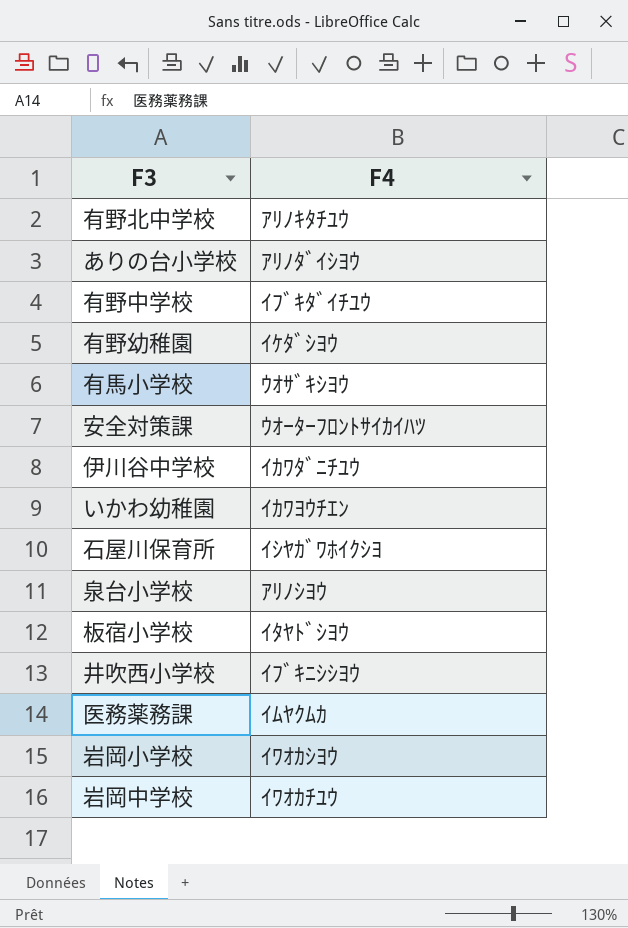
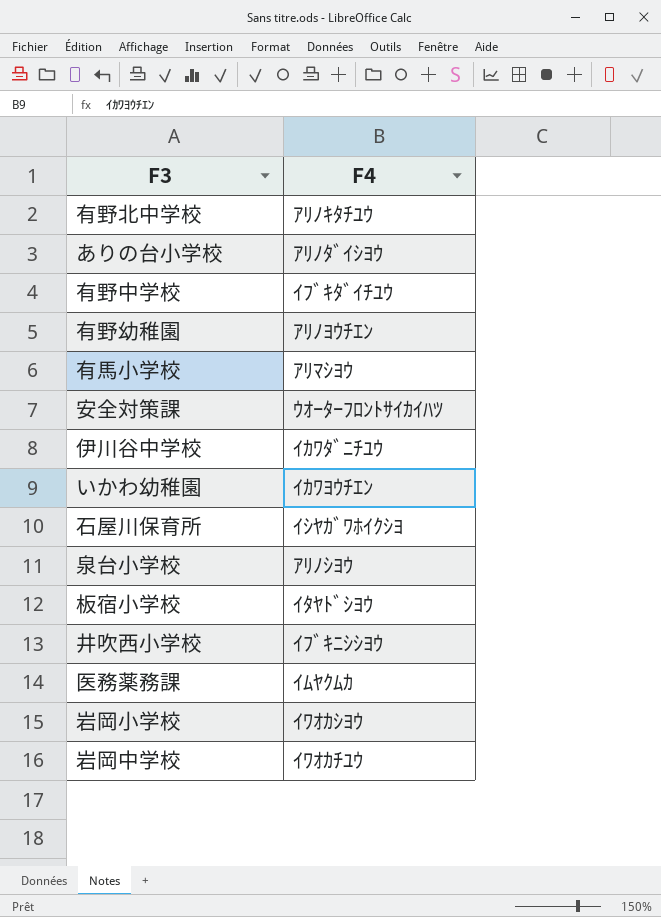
有野幼稚園 | F4: ｲｹﾀﾞｼﾖｳ -> ｱﾘﾉﾖｳﾁｴﾝ
有馬小学校 | F4: ｳｵｻﾞｷｼﾖｳ -> ｱﾘﾏｼﾖｳ

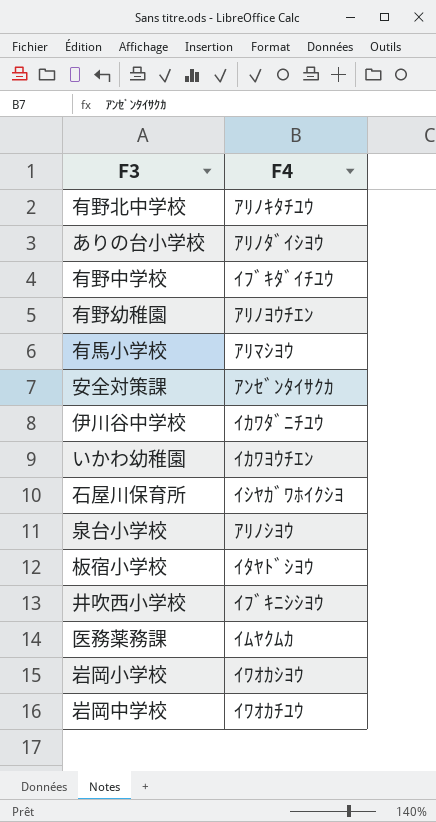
安全対策課 | F4: ｳｵｰﾀｰﾌﾛﾝﾄｻｲｶｲﾊﾂ -> ｱﾝｾﾞﾝﾀｲｻｸｶ

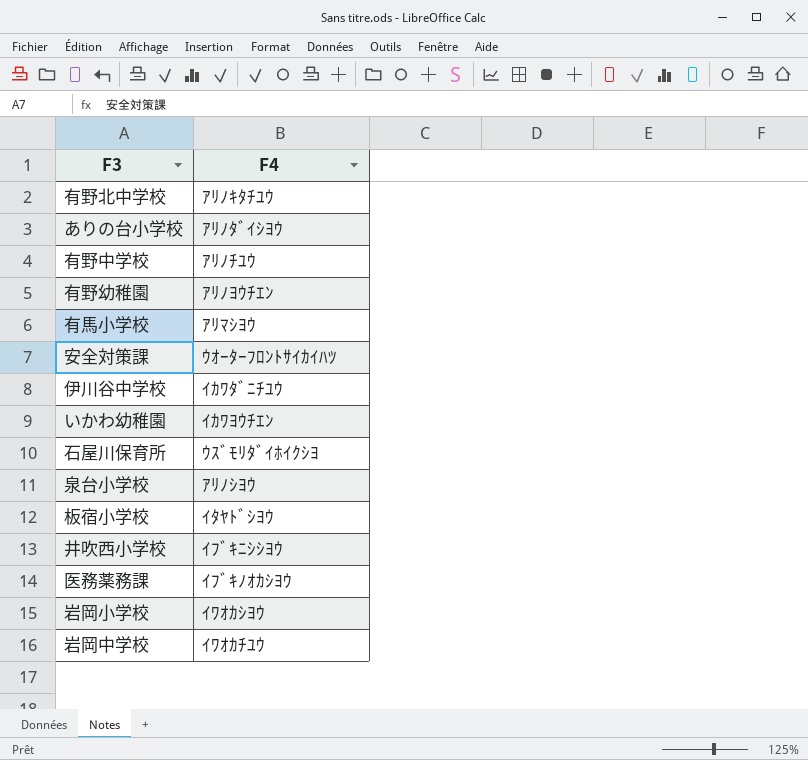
有野中学校 | F4: ｲﾌﾞｷﾀﾞｲﾁﾕｳ -> ｱﾘﾉﾁﾕｳ
安全対策課 | F4: ｱﾝｾﾞﾝﾀｲｻｸｶ -> ｳｵｰﾀｰﾌﾛﾝﾄｻｲｶｲﾊﾂ
石屋川保育所 | F4: ｲｼﾔｶﾞﾜﾎｲｸｼﾖ -> ｳｽﾞﾓﾘﾀﾞｲﾎｲｸｼﾖ
医務薬務課 | F4: ｲﾑﾔｸﾑｶ -> ｲﾌﾞｷﾉｵｶｼﾖｳ

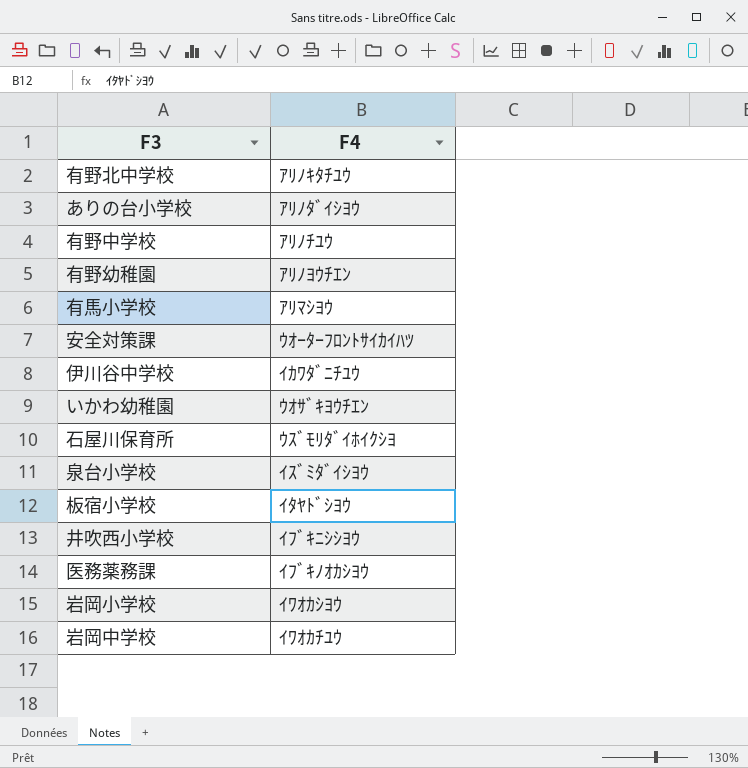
いかわ幼稚園 | F4: ｲｶﾜﾖｳﾁｴﾝ -> ｳｵｻﾞｷﾖｳﾁｴﾝ
泉台小学校 | F4: ｱﾘﾉｼﾖｳ -> ｲｽﾞﾐﾀﾞｲｼﾖｳ

